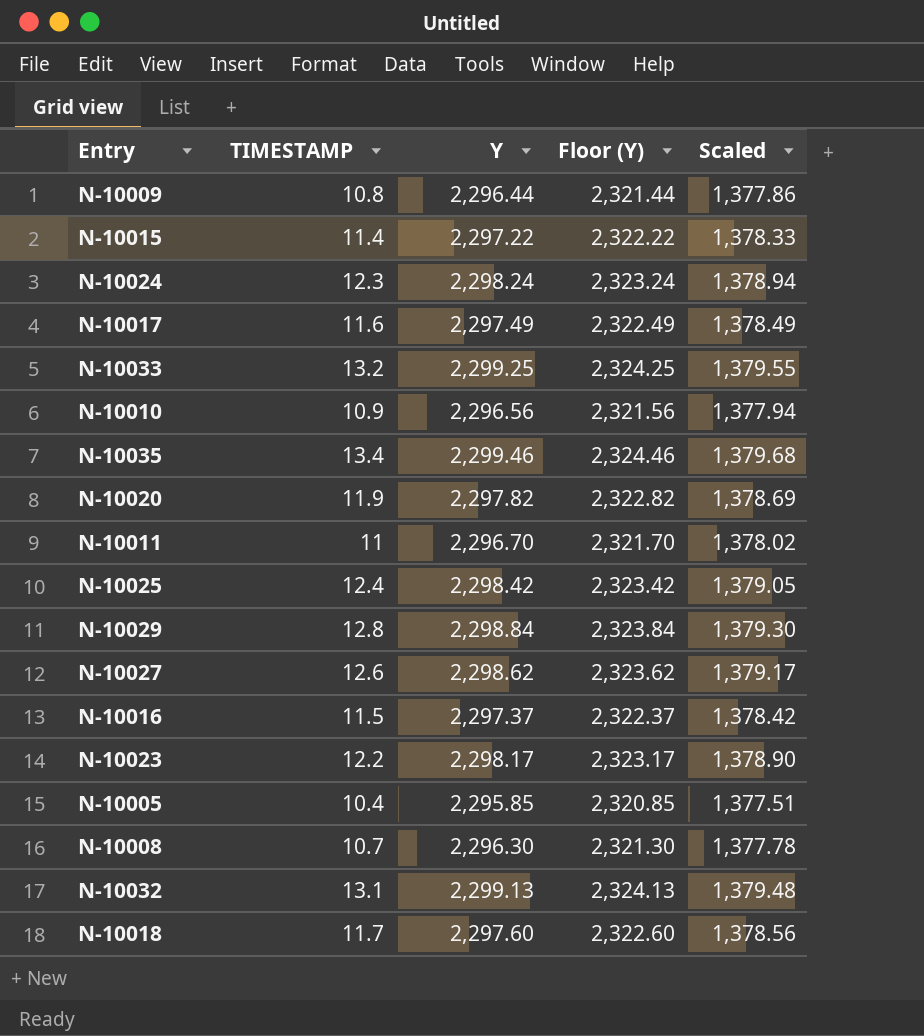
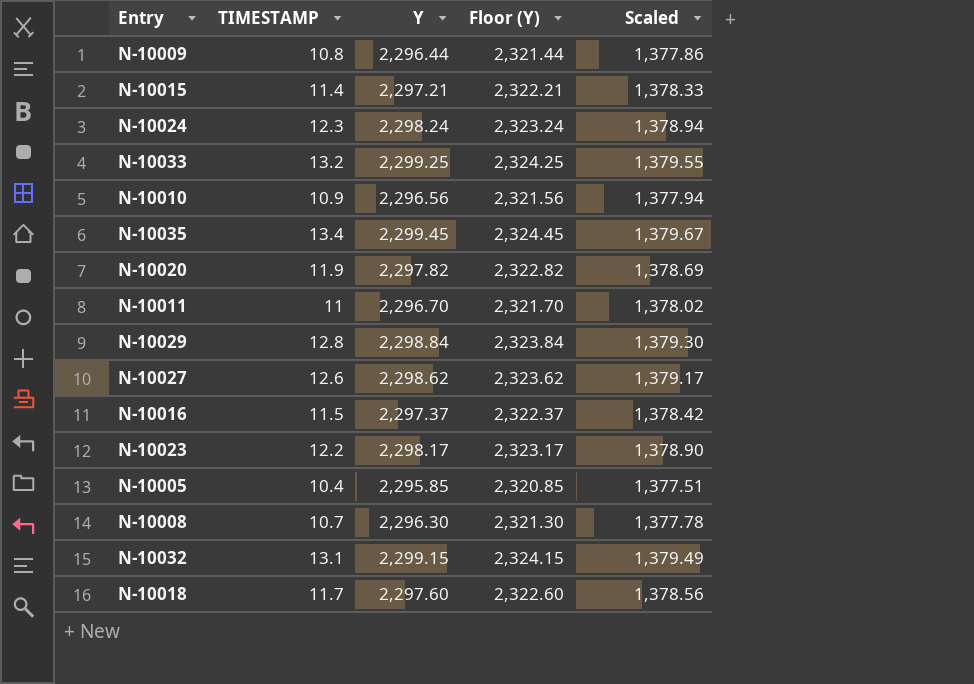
row N-10017: 11.6 | 2,297.49 | 2,322.49 | 1,378.49 -> none
row N-10025: 12.4 | 2,298.42 | 2,323.42 | 1,379.05 -> none
N-10015 | Y: 2,297.22 -> 2,297.21
N-10015 | Floor (Y): 2,322.22 -> 2,322.21
N-10035 | Y: 2,299.46 -> 2,299.45
N-10035 | Floor (Y): 2,324.46 -> 2,324.45
N-10035 | Scaled: 1,379.68 -> 1,379.67
N-10032 | Y: 2,299.13 -> 2,299.15
N-10032 | Floor (Y): 2,324.13 -> 2,324.15
N-10032 | Scaled: 1,379.48 -> 1,379.49

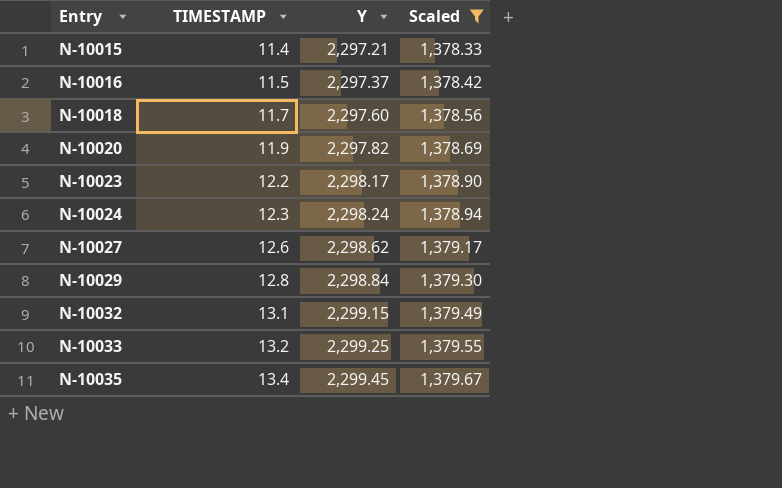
filter: none -> Scaled >= 1,378.33
row order: none -> Entry ascending
column Floor (Y) | formula: [Y] + 25 -> none

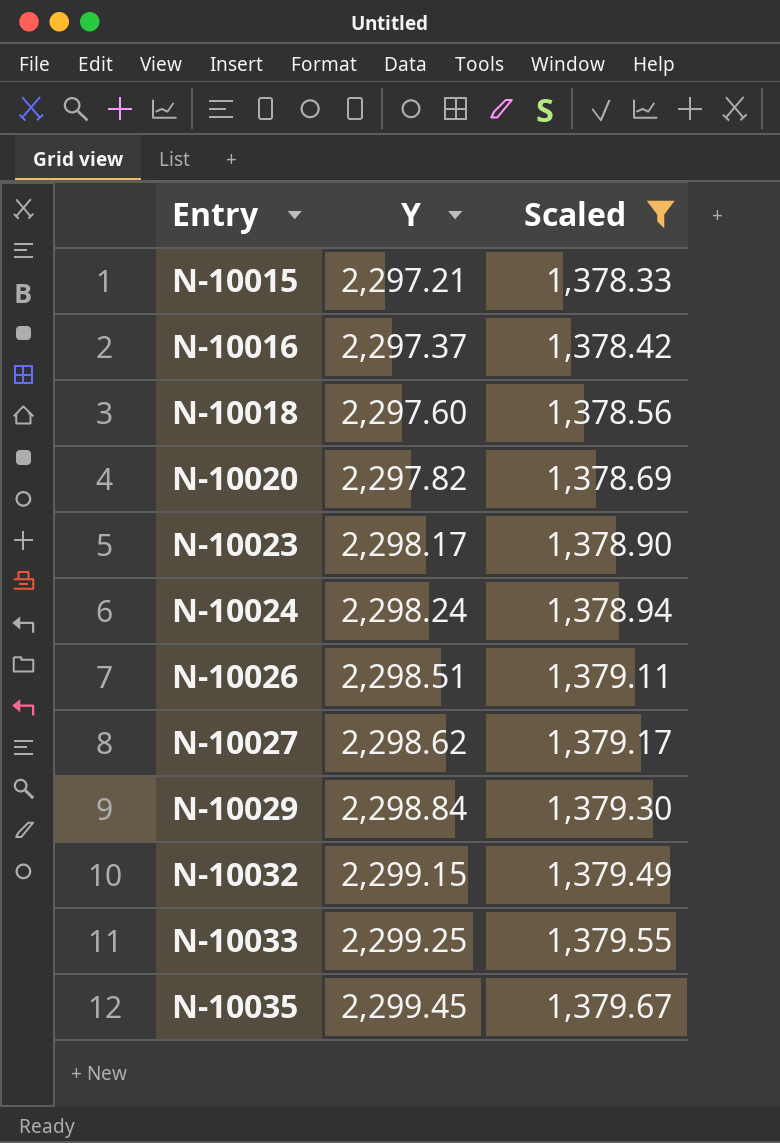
column TIMESTAMP | position: 2 -> none
row N-10026: none -> 2,298.51 | 1,379.11

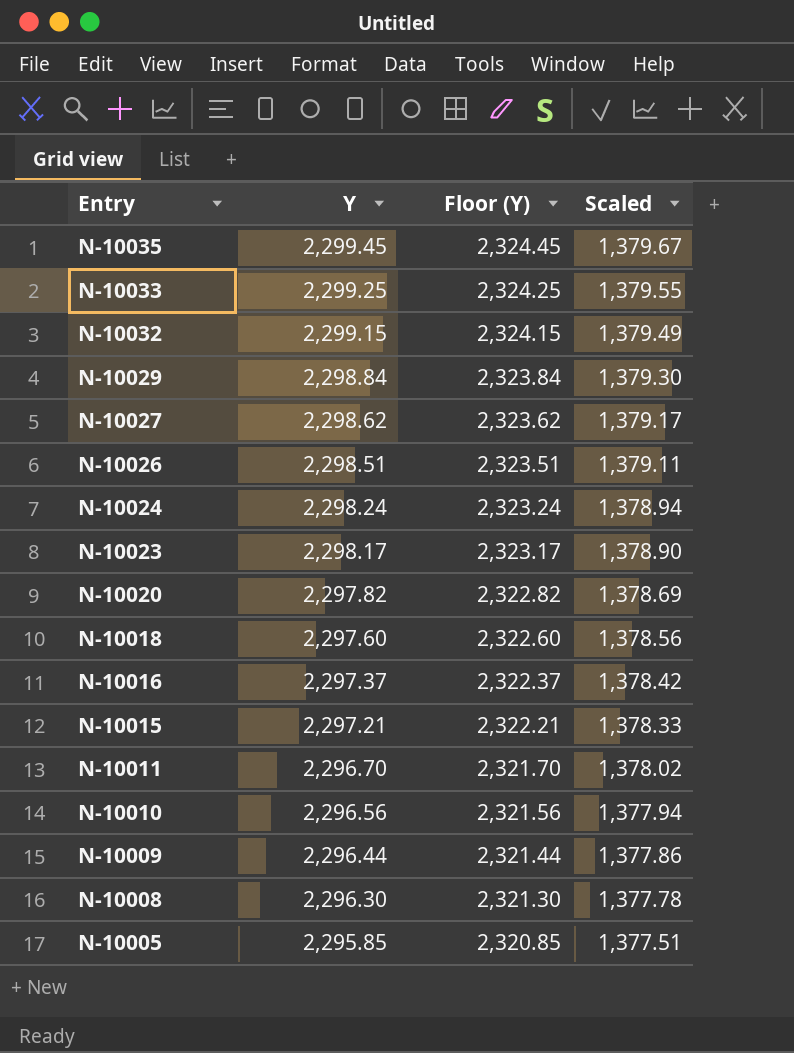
filter: Scaled >= 1,378.33 -> none
row order: Entry ascending -> Entry descending
column Floor (Y) | formula: none -> [Y] + 25

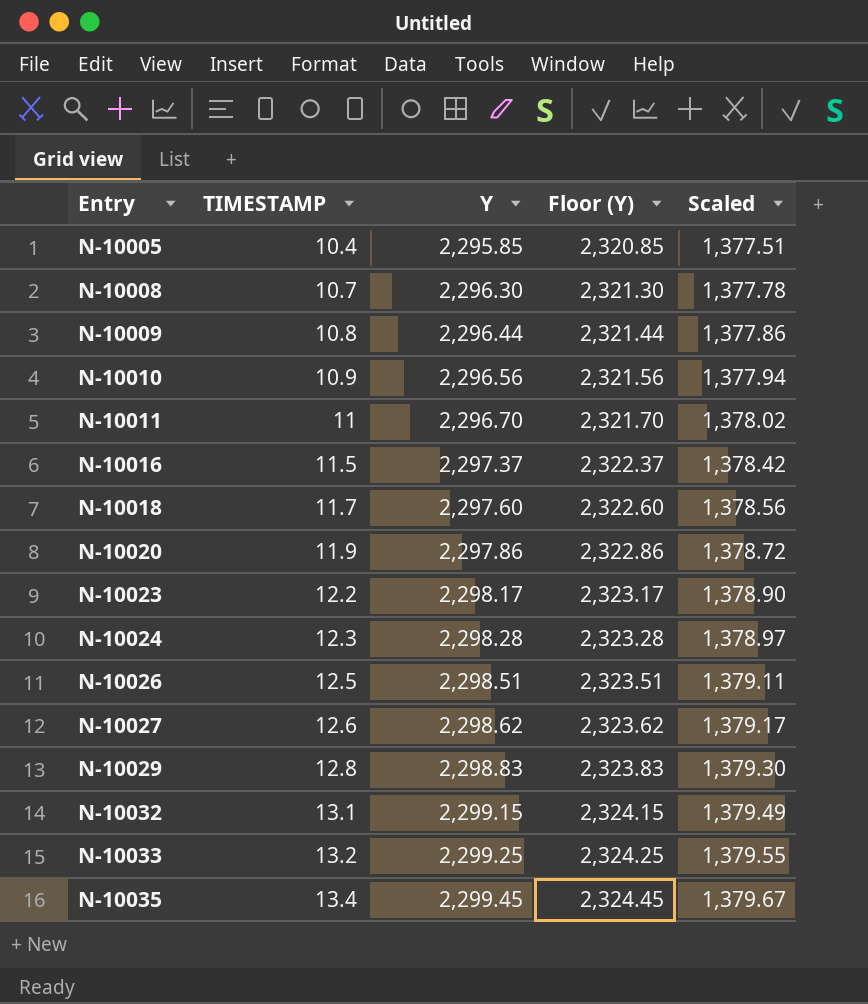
row order: Entry descending -> Entry ascending
column TIMESTAMP | position: none -> 2
row N-10015: 2,297.21 | 2,322.21 | 1,378.33 -> none
N-10020 | Y: 2,297.82 -> 2,297.86
N-10020 | Floor (Y): 2,322.82 -> 2,322.86
N-10020 | Scaled: 1,378.69 -> 1,378.72
N-10024 | Y: 2,298.24 -> 2,298.28
N-10024 | Floor (Y): 2,323.24 -> 2,323.28
N-10024 | Scaled: 1,378.94 -> 1,378.97
N-10029 | Y: 2,298.84 -> 2,298.83
N-10029 | Floor (Y): 2,323.84 -> 2,323.83

